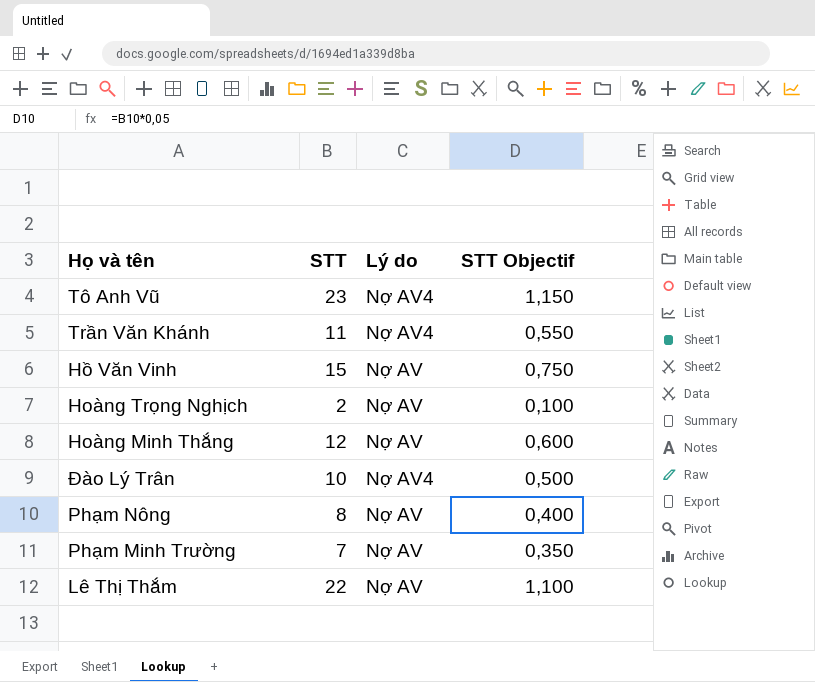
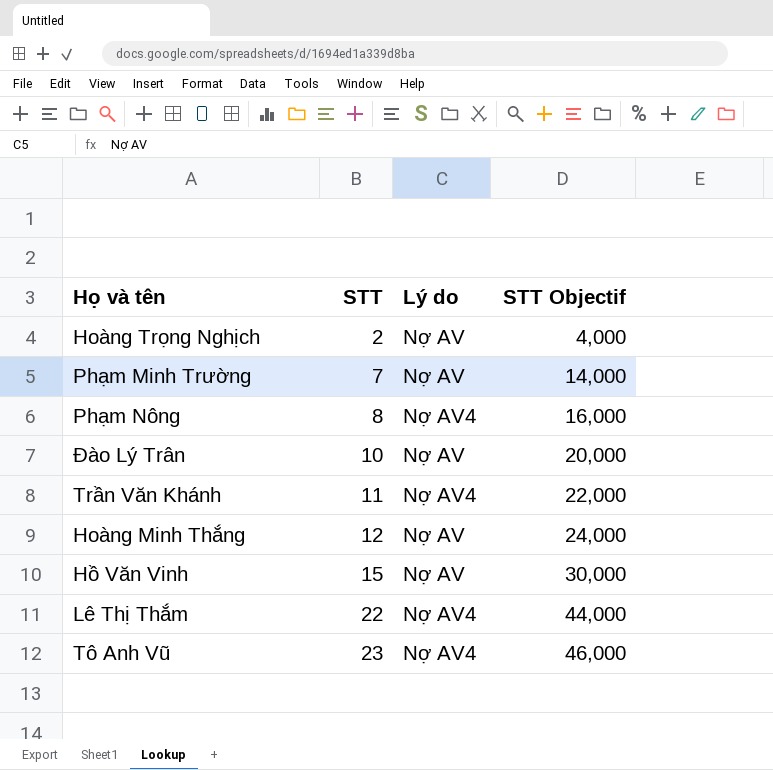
row order: none -> STT ascending
column STT Objectif | formula: [STT] * 0,05 -> [STT] * 2
Phạm Nông | Lý do: Nợ AV -> Nợ AV4
Đào Lý Trân | Lý do: Nợ AV4 -> Nợ AV
Lê Thị Thắm | Lý do: Nợ AV -> Nợ AV4

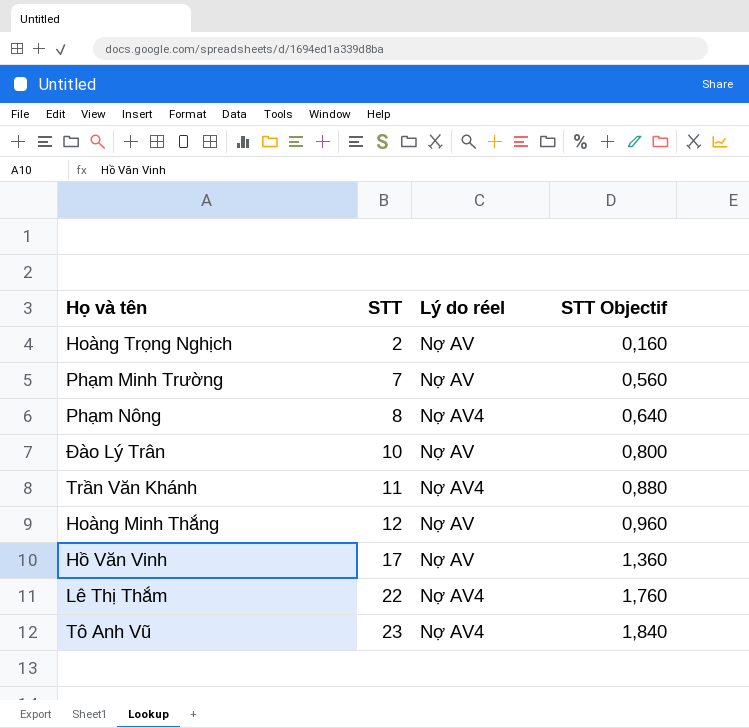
column name: Lý do -> Lý do réel
column STT Objectif | formula: [STT] * 2 -> [STT] * 0,08
Hồ Văn Vinh | STT: 15 -> 17

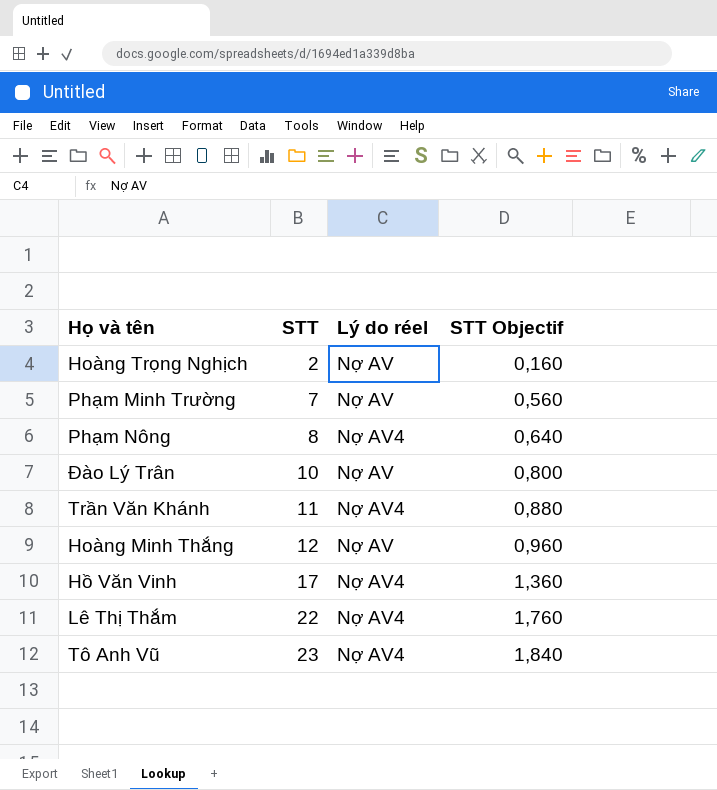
Hồ Văn Vinh | Lý do réel: Nợ AV -> Nợ AV4

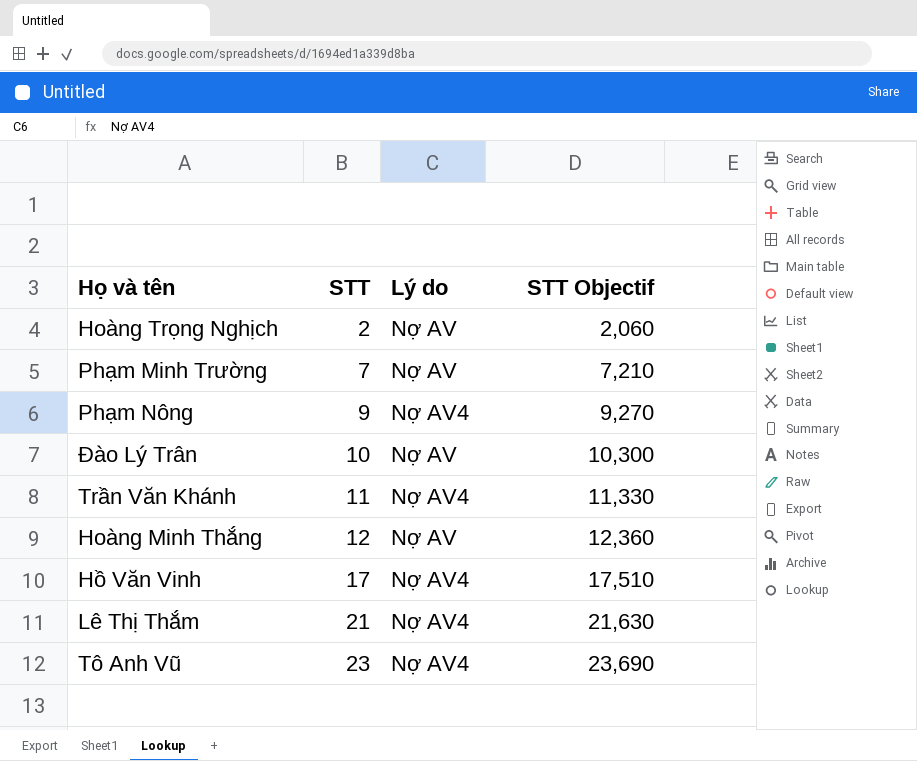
column name: Lý do réel -> Lý do
column STT Objectif | formula: [STT] * 0,08 -> [STT] * 1,03
Phạm Nông | STT: 8 -> 9
Lê Thị Thắm | STT: 22 -> 21

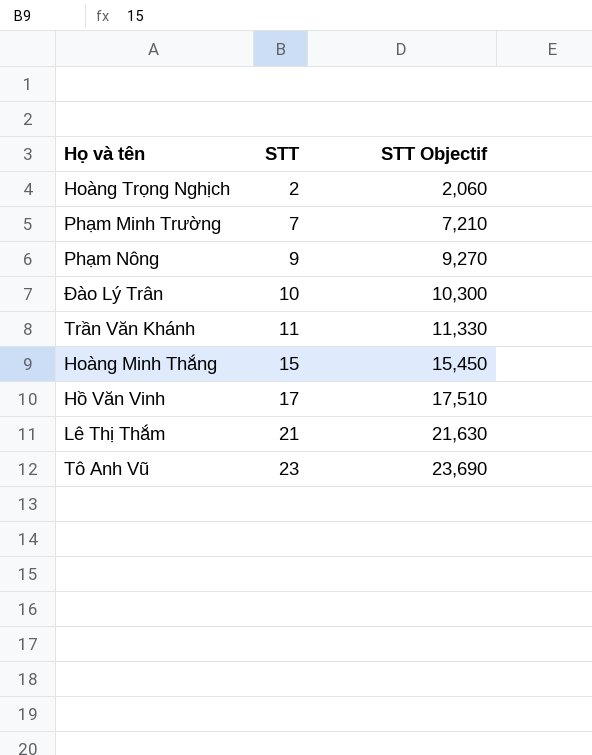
column Lý do | position: 3 -> none
Hoàng Minh Thắng | STT: 12 -> 15
Hoàng Minh Thắng | STT Objectif: 12,360 -> 15,450

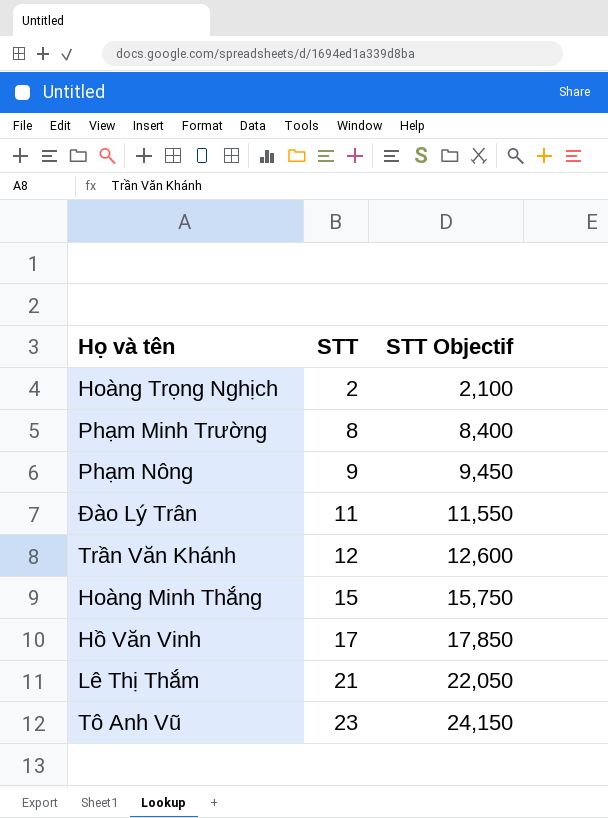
column STT Objectif | formula: [STT] * 1,03 -> [STT] * 1,05
Phạm Minh Trường | STT: 7 -> 8
Đào Lý Trân | STT: 10 -> 11
Trần Văn Khánh | STT: 11 -> 12

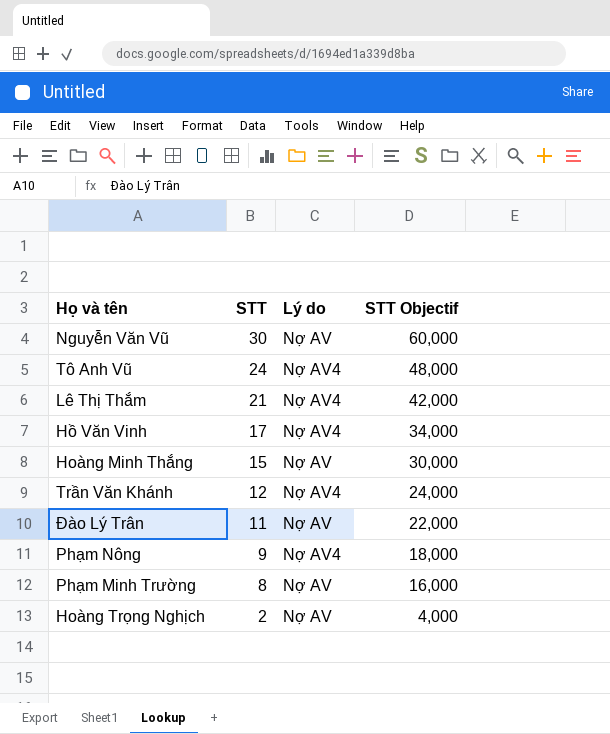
row order: STT ascending -> STT descending
column Lý do | position: none -> 3
column STT Objectif | formula: [STT] * 1,05 -> [STT] * 2
row Nguyễn Văn Vũ: none -> 30 | Nợ AV | 60,000
Tô Anh Vũ | STT: 23 -> 24

